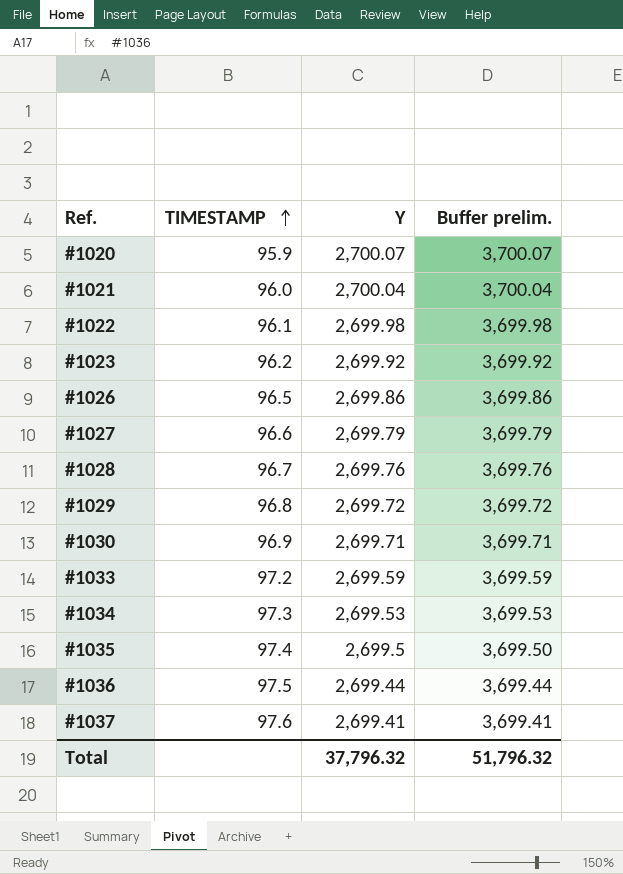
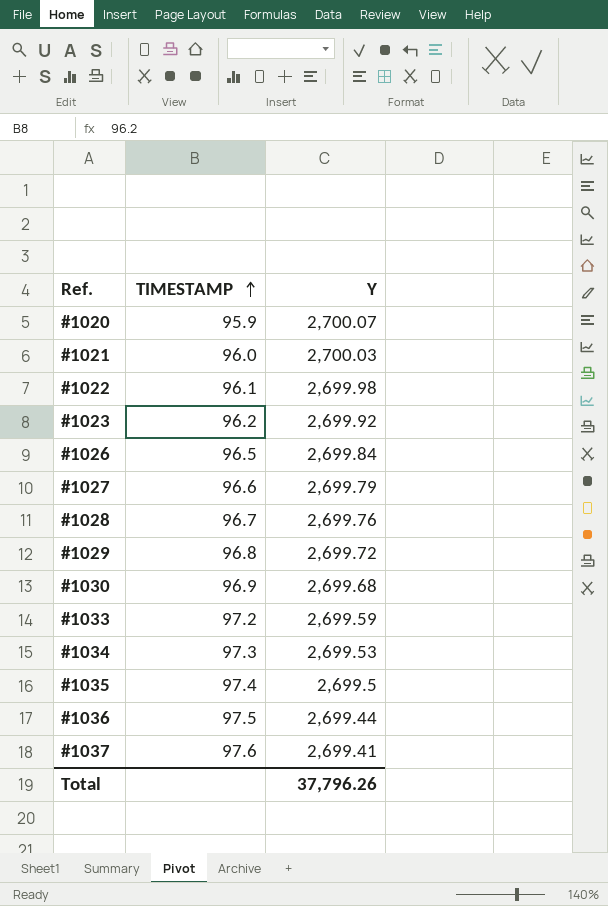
column Buffer prelim. | formula: [Y] + 1000 -> none
#1021 | Y: 2,700.04 -> 2,700.03
#1026 | Y: 2,699.86 -> 2,699.84
#1030 | Y: 2,699.71 -> 2,699.68
Total | Y: 37,796.32 -> 37,796.26

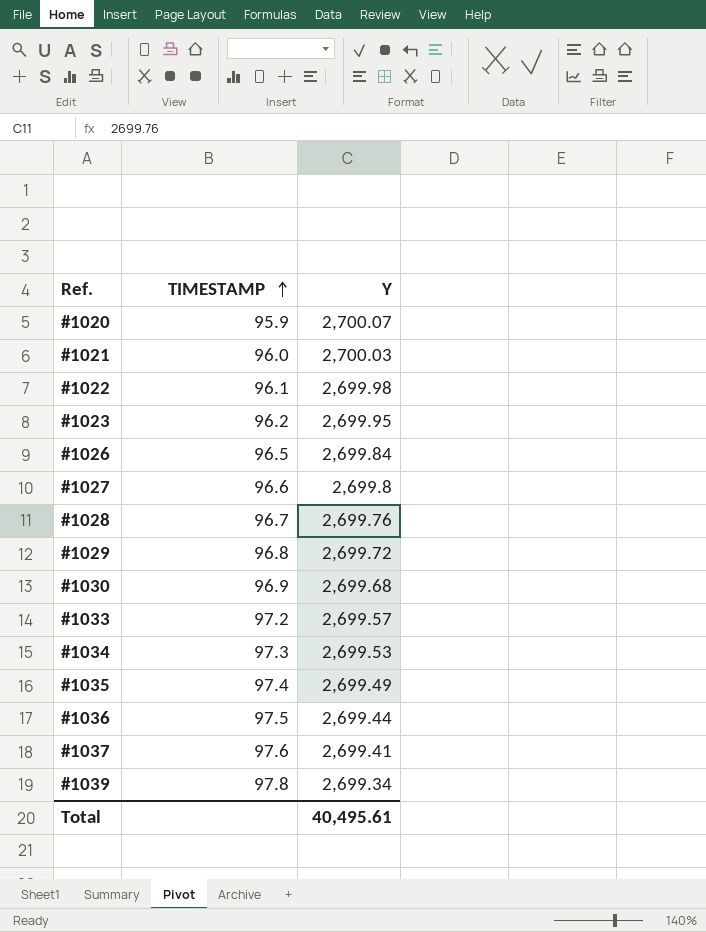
#1023 | Y: 2,699.92 -> 2,699.95
#1027 | Y: 2,699.79 -> 2,699.8
#1033 | Y: 2,699.59 -> 2,699.57
#1035 | Y: 2,699.5 -> 2,699.49
row #1039: none -> 97.8 | 2,699.34
Total | Y: 37,796.26 -> 40,495.61

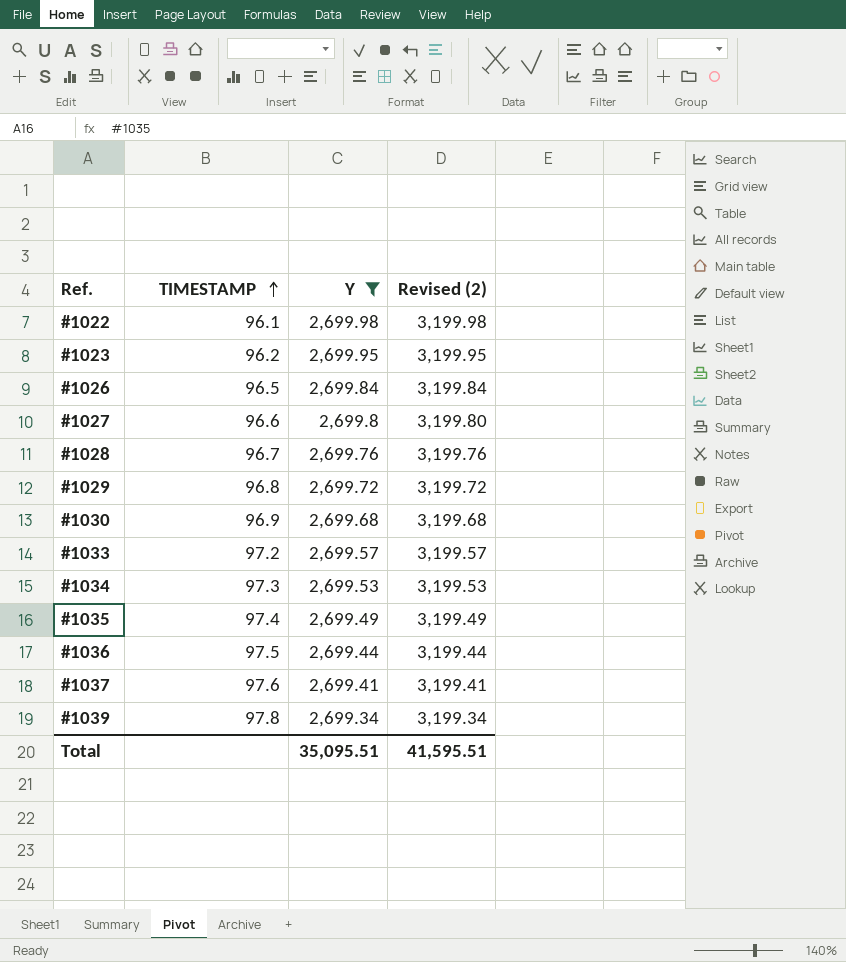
filter: none -> Y <= 2,699.98
column Revised (2) | formula: none -> [Y] + 500
Total | Y: 40,495.61 -> 35,095.51

